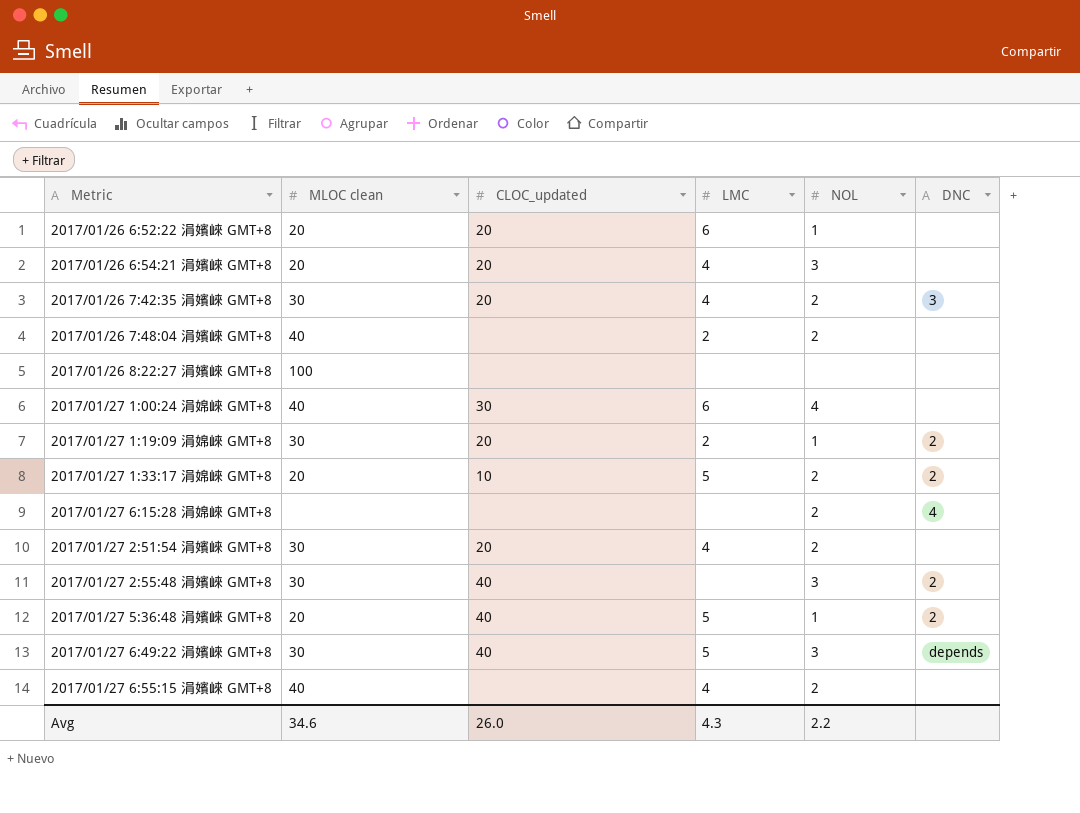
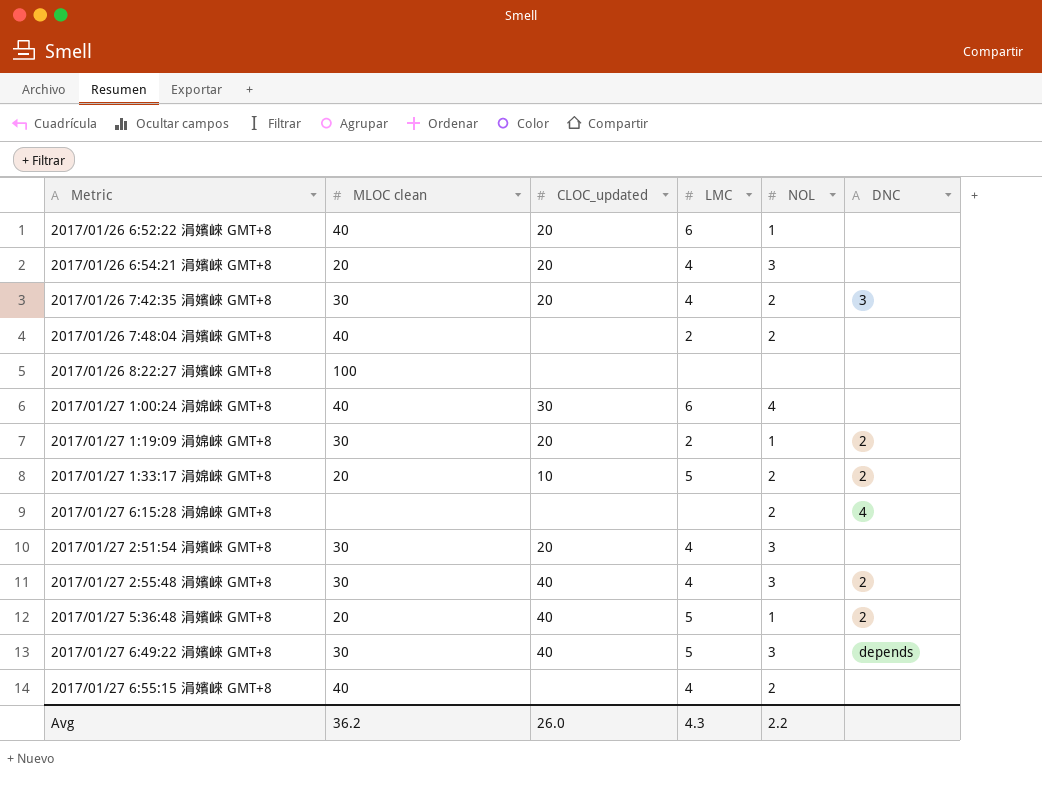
2017/01/26 6:52:22 涓嬪崍 GMT+8 | MLOC clean: 20 -> 40
2017/01/27 2:51:54 涓嬪崍 GMT+8 | NOL: 2 -> 3
2017/01/27 2:55:48 涓嬪崍 GMT+8 | LMC: none -> 4
Avg | MLOC clean: 34.6 -> 36.2

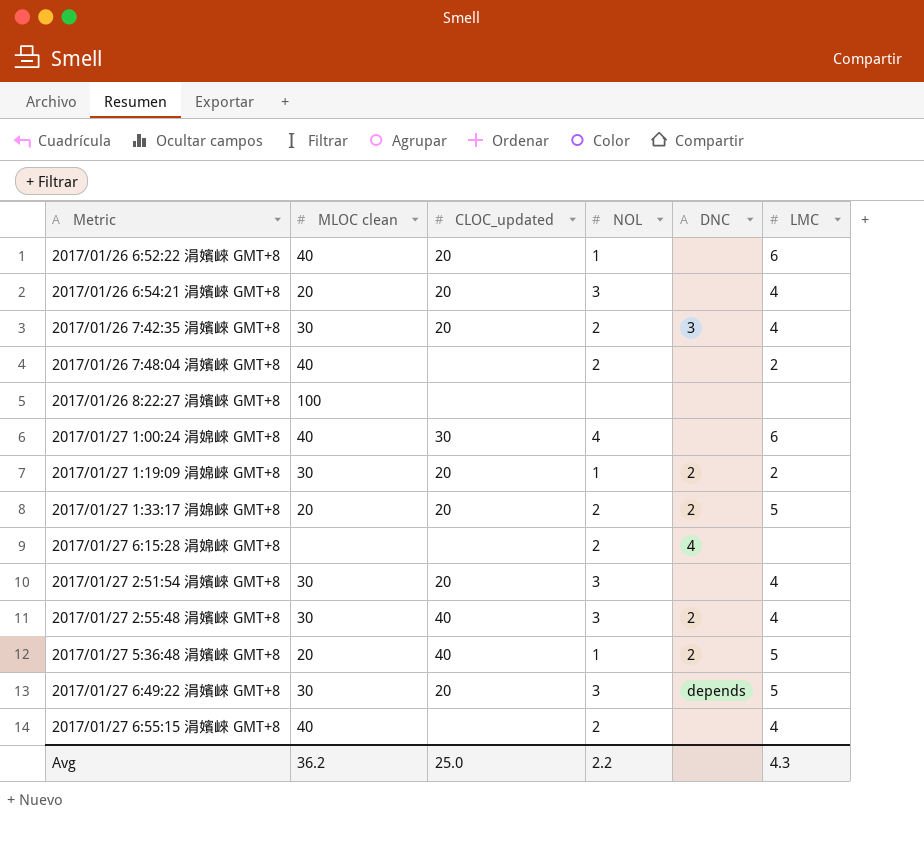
column LMC | position: 4 -> 6
2017/01/27 1:33:17 涓婂崍 GMT+8 | CLOC_updated: 10 -> 20
2017/01/27 6:49:22 涓嬪崍 GMT+8 | CLOC_updated: 40 -> 20
Avg | CLOC_updated: 26.0 -> 25.0

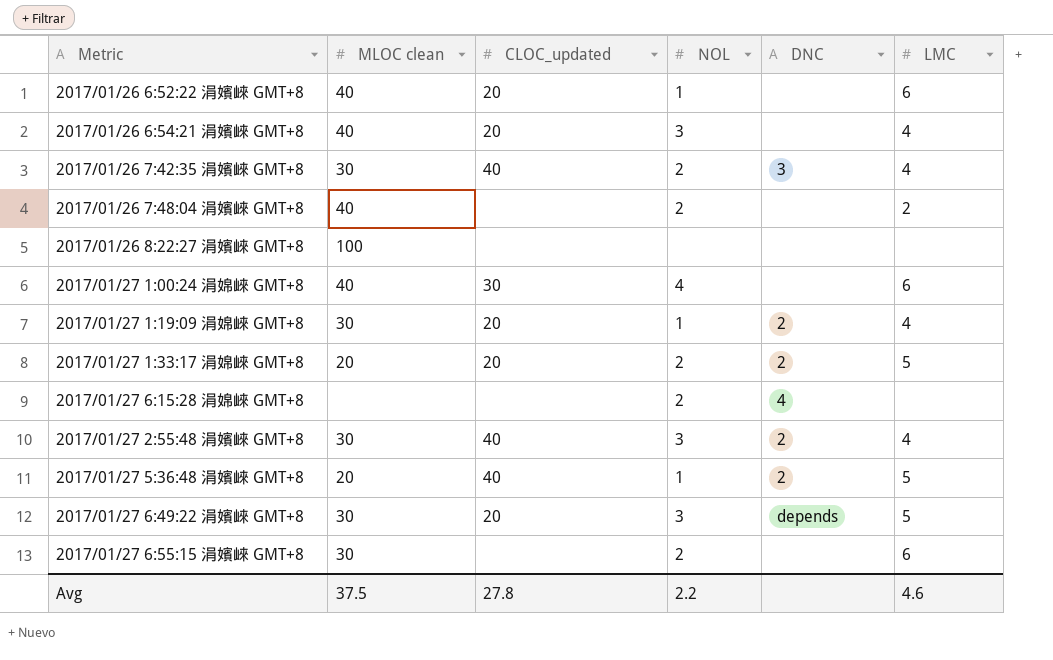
row 2017/01/27 2:51:54 涓嬪崍 GMT+8: 30 | 20 | 3 | none | 4 -> none
2017/01/26 6:54:21 涓嬪崍 GMT+8 | MLOC clean: 20 -> 40
2017/01/26 7:42:35 涓嬪崍 GMT+8 | CLOC_updated: 20 -> 40
2017/01/27 1:19:09 涓婂崍 GMT+8 | LMC: 2 -> 4
2017/01/27 6:55:15 涓嬪崍 GMT+8 | MLOC clean: 40 -> 30
2017/01/27 6:55:15 涓嬪崍 GMT+8 | LMC: 4 -> 6
Avg | MLOC clean: 36.2 -> 37.5
Avg | CLOC_updated: 25.0 -> 27.8
Avg | LMC: 4.3 -> 4.6

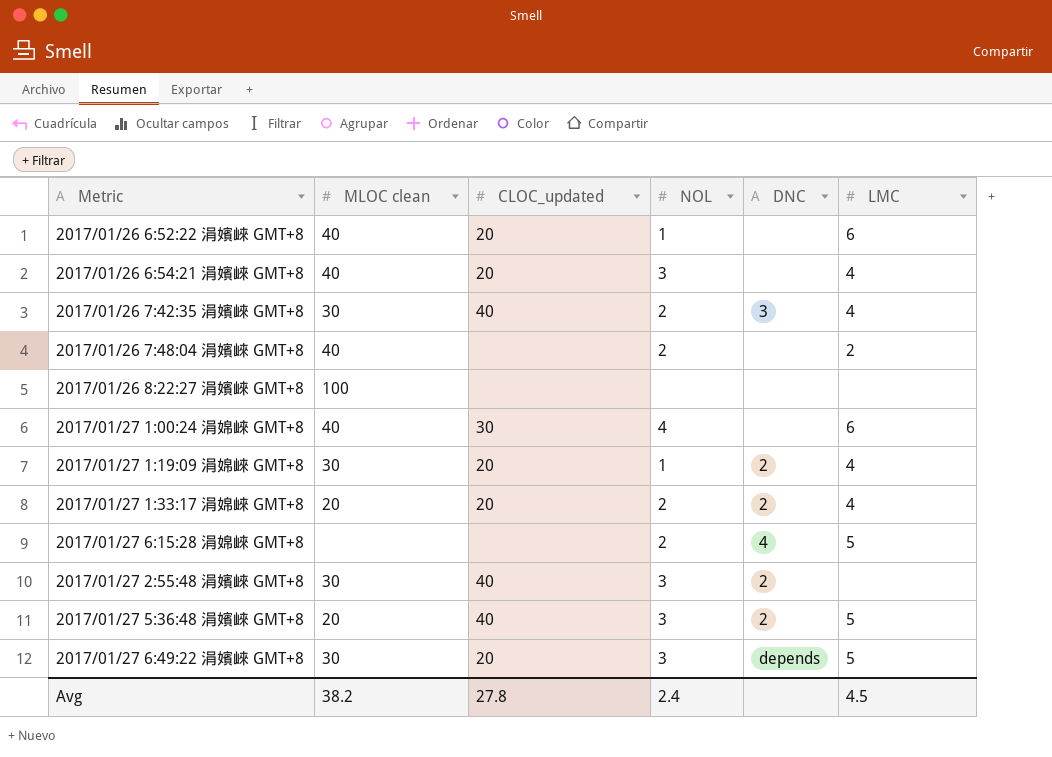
row 2017/01/27 6:55:15 涓嬪崍 GMT+8: 30 | none | 2 | none | 6 -> none
2017/01/27 1:33:17 涓婂崍 GMT+8 | LMC: 5 -> 4
2017/01/27 6:15:28 涓婂崍 GMT+8 | LMC: none -> 5
2017/01/27 2:55:48 涓嬪崍 GMT+8 | LMC: 4 -> none
2017/01/27 5:36:48 涓嬪崍 GMT+8 | NOL: 1 -> 3
Avg | MLOC clean: 37.5 -> 38.2
Avg | NOL: 2.2 -> 2.4
Avg | LMC: 4.6 -> 4.5

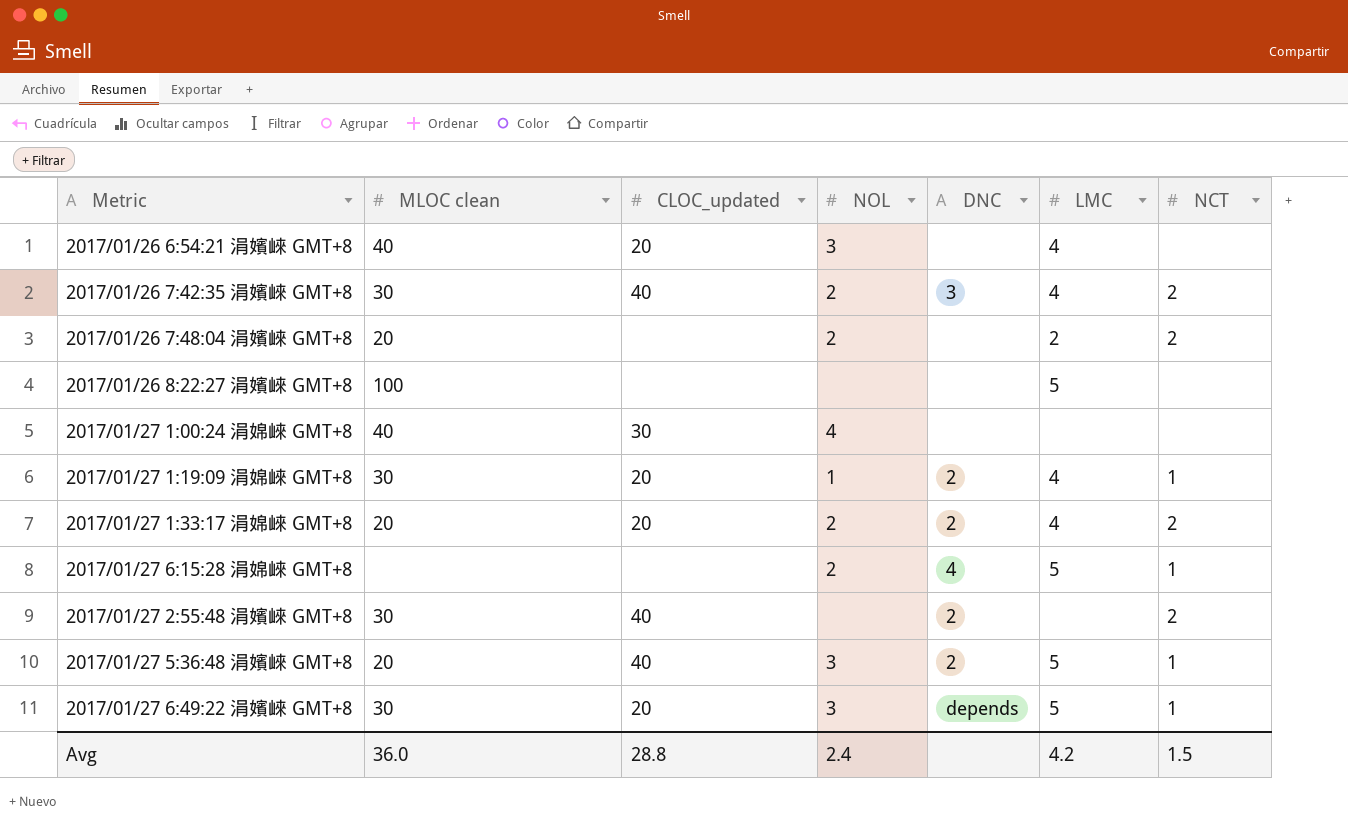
column NCT | position: none -> 7
row 2017/01/26 6:52:22 涓嬪崍 GMT+8: 40 | 20 | 1 | none | 6 -> none
2017/01/26 7:48:04 涓嬪崍 GMT+8 | MLOC clean: 40 -> 20
2017/01/26 8:22:27 涓嬪崍 GMT+8 | LMC: none -> 5
2017/01/27 1:00:24 涓婂崍 GMT+8 | LMC: 6 -> none
2017/01/27 2:55:48 涓嬪崍 GMT+8 | NOL: 3 -> none
Avg | MLOC clean: 38.2 -> 36.0
Avg | CLOC_updated: 27.8 -> 28.8
Avg | LMC: 4.5 -> 4.2

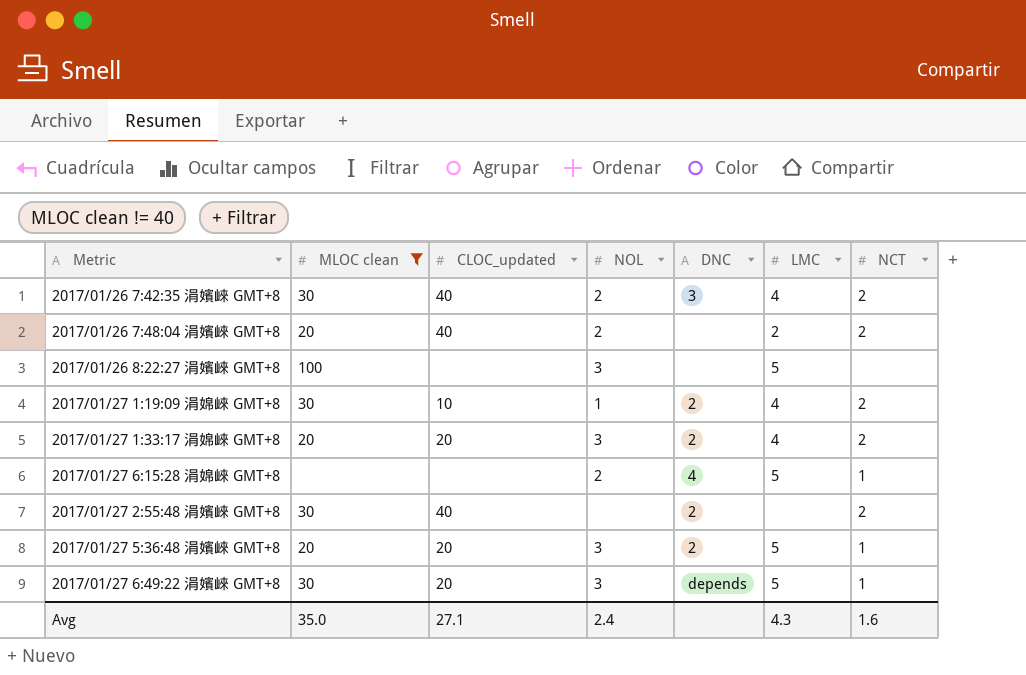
filter: none -> MLOC clean != 40
2017/01/26 7:48:04 涓嬪崍 GMT+8 | CLOC_updated: none -> 40
2017/01/26 8:22:27 涓嬪崍 GMT+8 | NOL: none -> 3
2017/01/27 1:19:09 涓婂崍 GMT+8 | CLOC_updated: 20 -> 10
2017/01/27 1:19:09 涓婂崍 GMT+8 | NCT: 1 -> 2
2017/01/27 1:33:17 涓婂崍 GMT+8 | NOL: 2 -> 3
2017/01/27 5:36:48 涓嬪崍 GMT+8 | CLOC_updated: 40 -> 20
Avg | MLOC clean: 36.0 -> 35.0
Avg | CLOC_updated: 28.8 -> 27.1
Avg | LMC: 4.2 -> 4.3
Avg | NCT: 1.5 -> 1.6

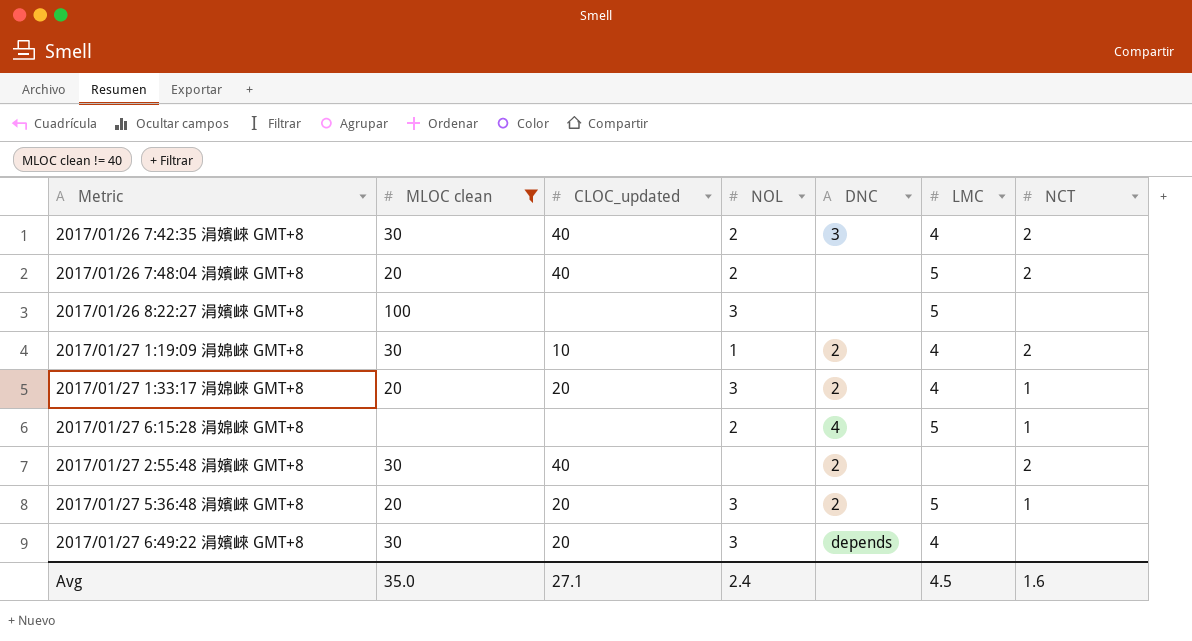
2017/01/26 7:48:04 涓嬪崍 GMT+8 | LMC: 2 -> 5
2017/01/27 1:33:17 涓婂崍 GMT+8 | NCT: 2 -> 1
2017/01/27 6:49:22 涓嬪崍 GMT+8 | LMC: 5 -> 4
2017/01/27 6:49:22 涓嬪崍 GMT+8 | NCT: 1 -> none
Avg | LMC: 4.3 -> 4.5

